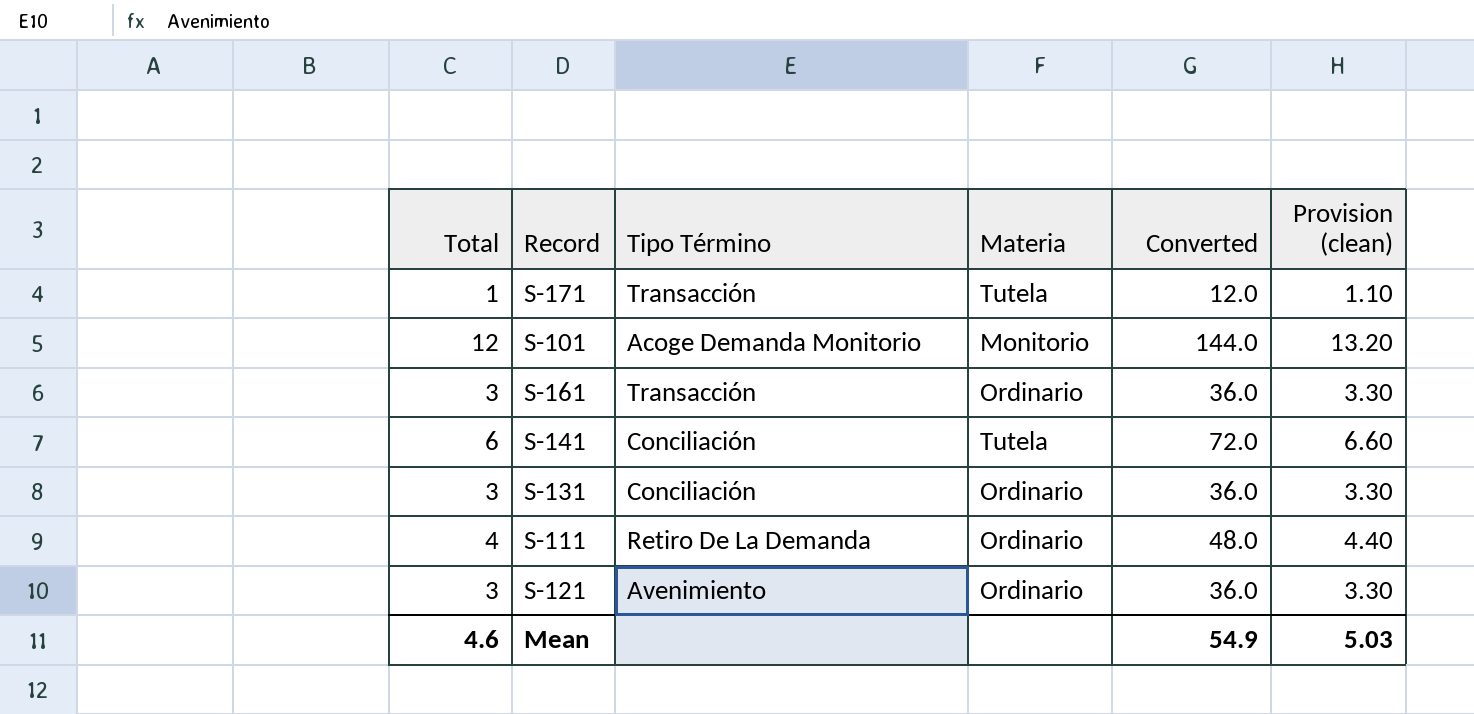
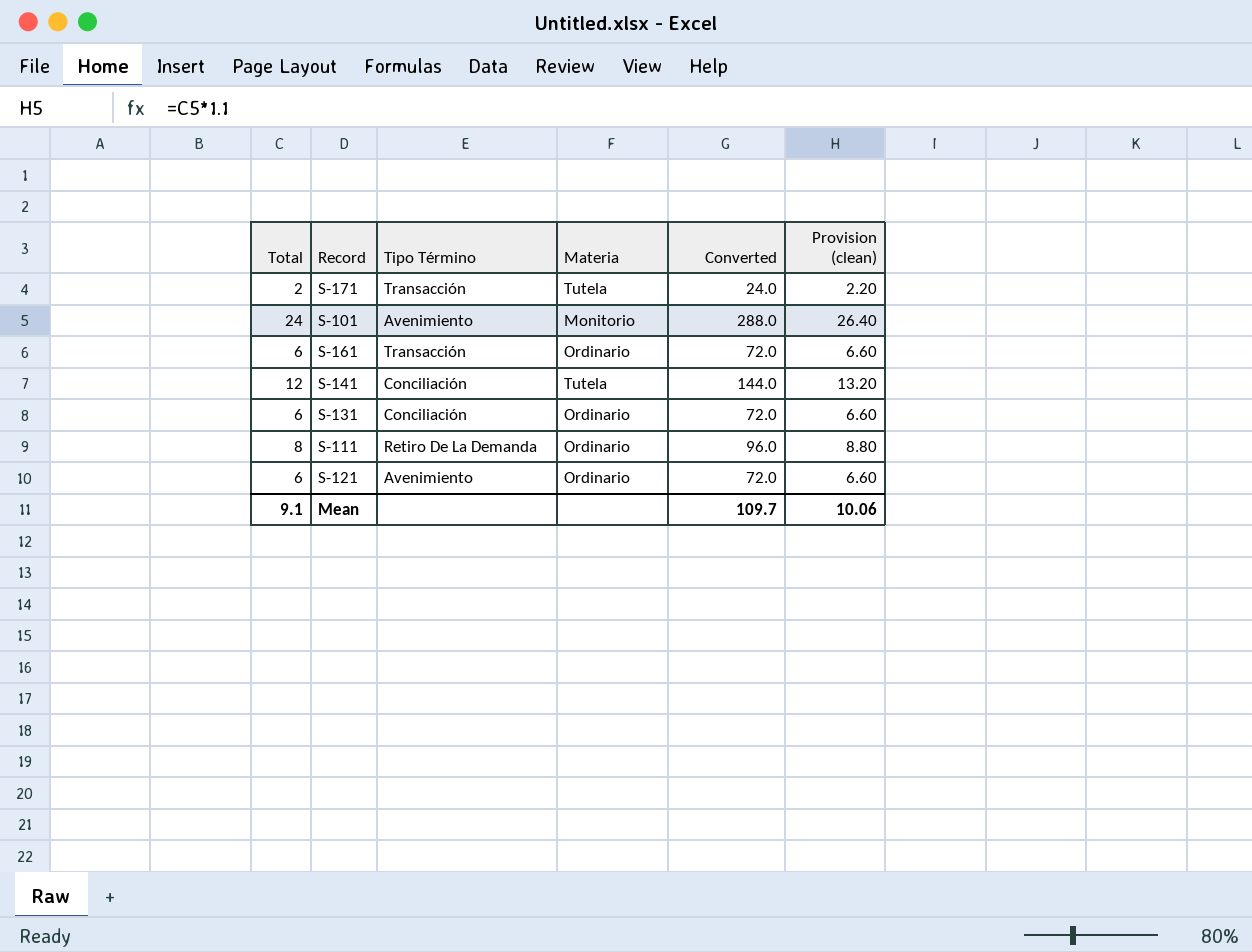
S-171 | Total: 1 -> 2
S-171 | Converted: 12.0 -> 24.0
S-171 | Provision (clean): 1.10 -> 2.20
S-101 | Total: 12 -> 24
S-101 | Tipo Término: Acoge Demanda Monitorio -> Avenimiento
S-101 | Converted: 144.0 -> 288.0
S-101 | Provision (clean): 13.20 -> 26.40
S-161 | Total: 3 -> 6
S-161 | Converted: 36.0 -> 72.0
S-161 | Provision (clean): 3.30 -> 6.60
S-141 | Total: 6 -> 12
S-141 | Converted: 72.0 -> 144.0
S-141 | Provision (clean): 6.60 -> 13.20
S-131 | Total: 3 -> 6
S-131 | Converted: 36.0 -> 72.0
S-131 | Provision (clean): 3.30 -> 6.60
S-111 | Total: 4 -> 8
S-111 | Converted: 48.0 -> 96.0
S-111 | Provision (clean): 4.40 -> 8.80
S-121 | Total: 3 -> 6
S-121 | Converted: 36.0 -> 72.0
S-121 | Provision (clean): 3.30 -> 6.60
Mean | Total: 4.6 -> 9.1
Mean | Converted: 54.9 -> 109.7
Mean | Provision (clean): 5.03 -> 10.06

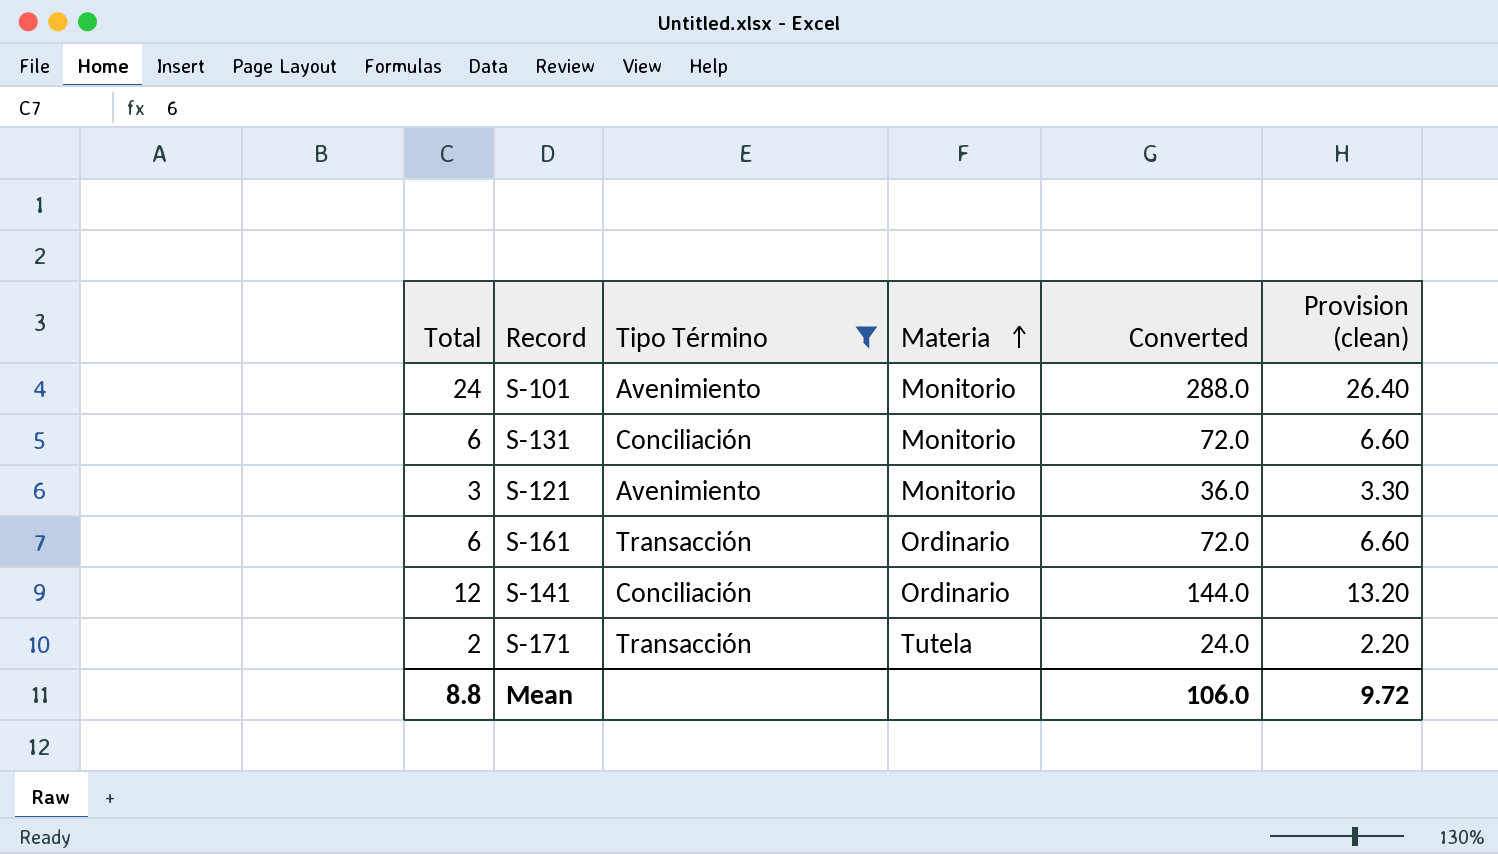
filter: none -> Tipo Término != Retiro De La Demanda
row order: none -> Materia ascending
S-131 | Materia: Ordinario -> Monitorio
S-121 | Total: 6 -> 3
S-121 | Materia: Ordinario -> Monitorio
S-121 | Converted: 72.0 -> 36.0
S-121 | Provision (clean): 6.60 -> 3.30
S-141 | Materia: Tutela -> Ordinario
Mean | Total: 9.1 -> 8.8
Mean | Converted: 109.7 -> 106.0
Mean | Provision (clean): 10.06 -> 9.72

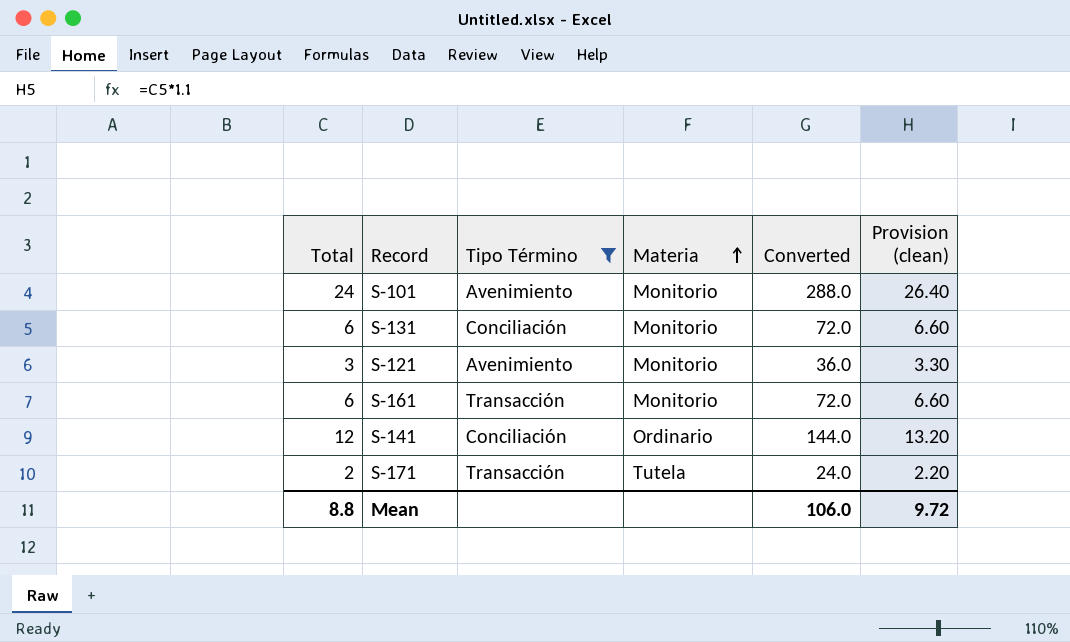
S-161 | Materia: Ordinario -> Monitorio

